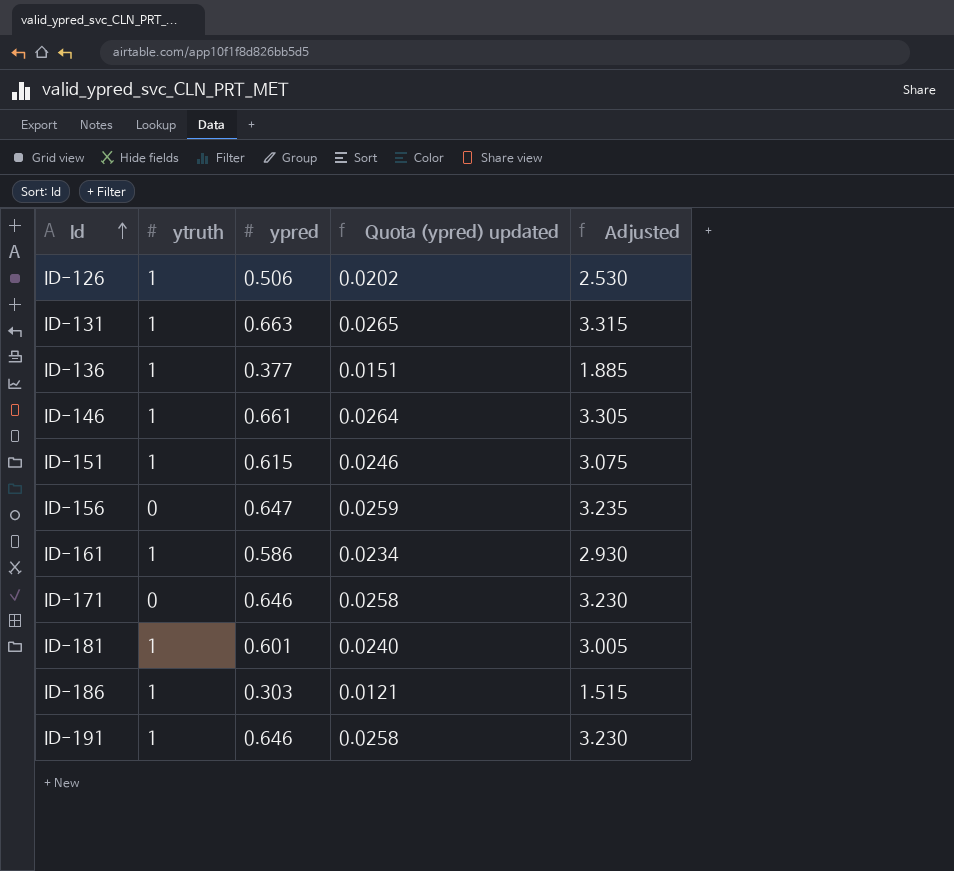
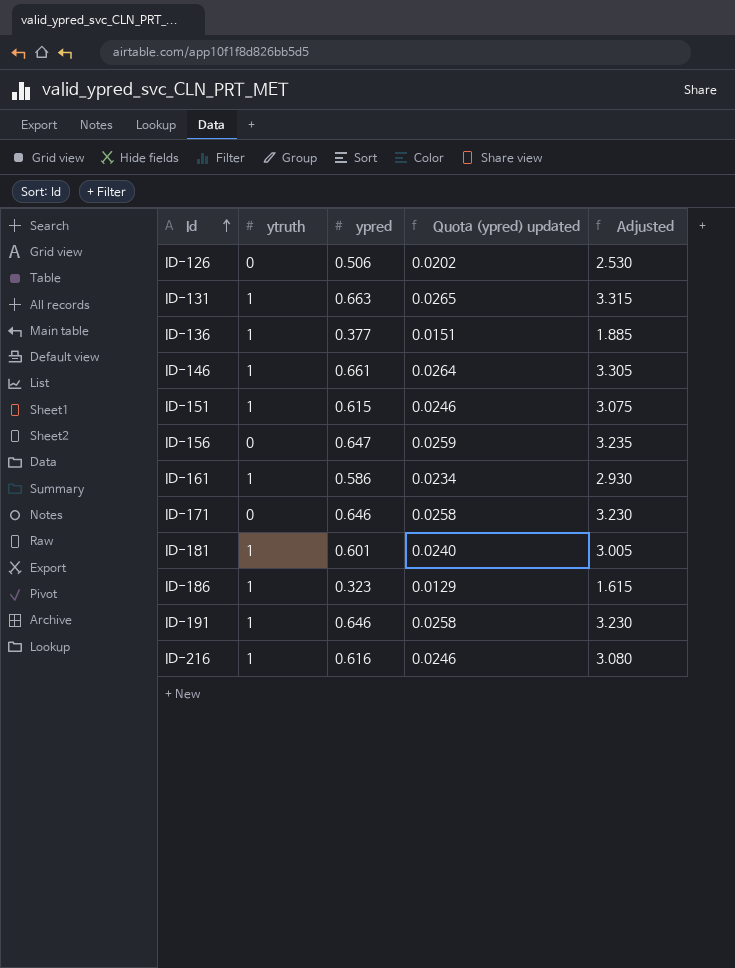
ID-126 | ytruth: 1 -> 0
ID-186 | ypred: 0.303 -> 0.323
ID-186 | Quota (ypred) updated: 0.0121 -> 0.0129
ID-186 | Adjusted: 1.515 -> 1.615
row ID-216: none -> 1 | 0.616 | 0.0246 | 3.080

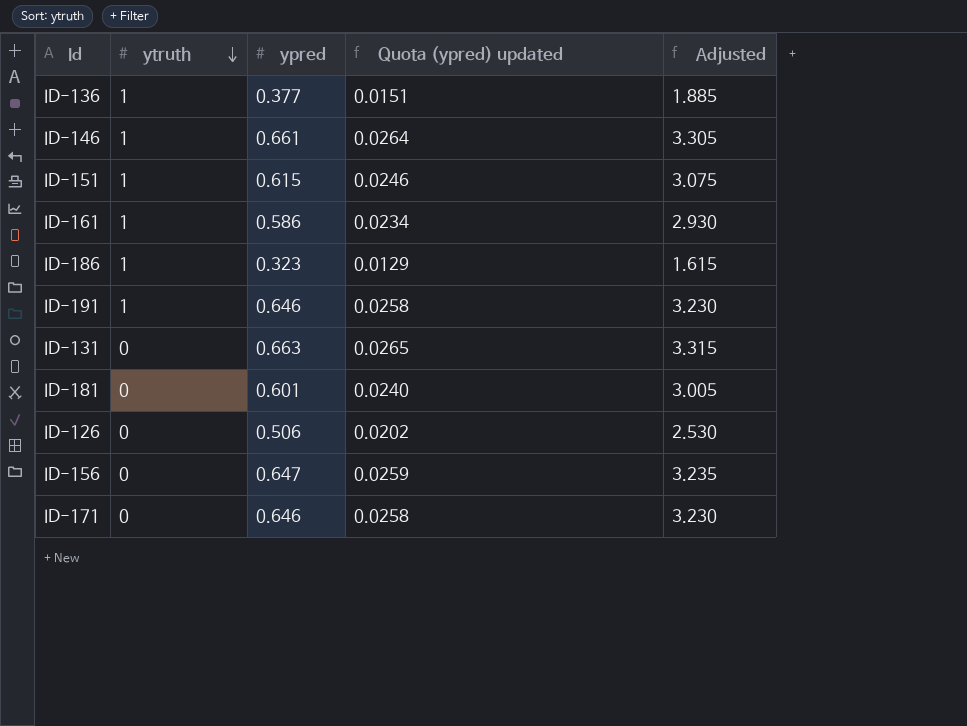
row order: Id ascending -> ytruth descending
row ID-216: 1 | 0.616 | 0.0246 | 3.080 -> none
ID-131 | ytruth: 1 -> 0
ID-181 | ytruth: 1 -> 0

